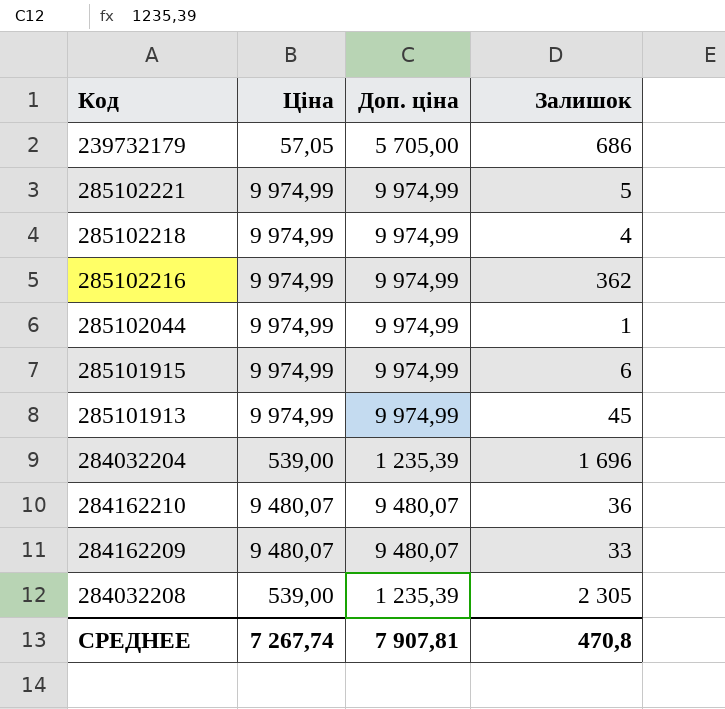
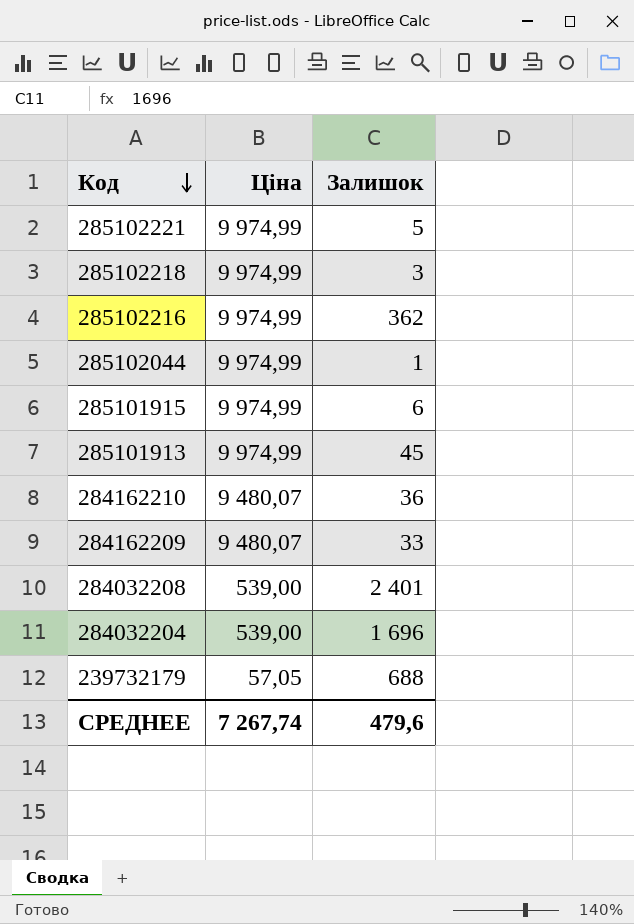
row order: none -> Код descending
column Доп. ціна | position: 3 -> none
285102218 | Залишок: 4 -> 3
284032208 | Залишок: 2 305 -> 2 401
239732179 | Залишок: 686 -> 688
СРЕДНЕЕ | Залишок: 470,8 -> 479,6

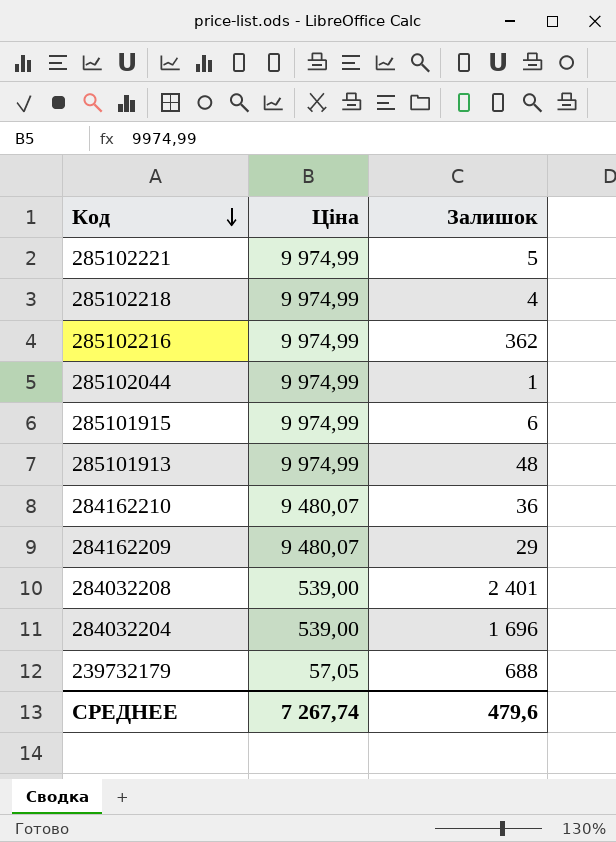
285102218 | Залишок: 3 -> 4
285101913 | Залишок: 45 -> 48
284162209 | Залишок: 33 -> 29

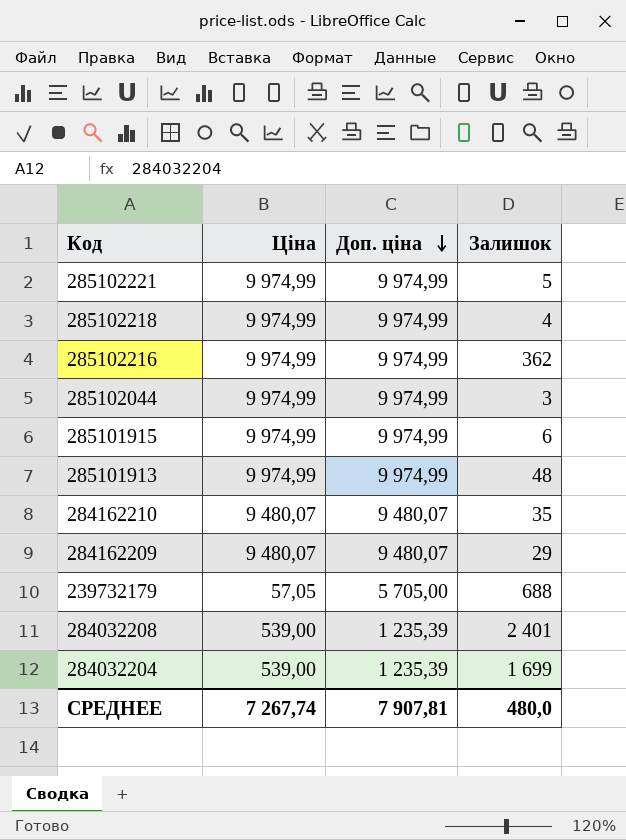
row order: Код descending -> Доп. ціна descending
column Доп. ціна | position: none -> 3
285102044 | Залишок: 1 -> 3
284162210 | Залишок: 36 -> 35
284032204 | Залишок: 1 696 -> 1 699
СРЕДНЕЕ | Залишок: 479,6 -> 480,0

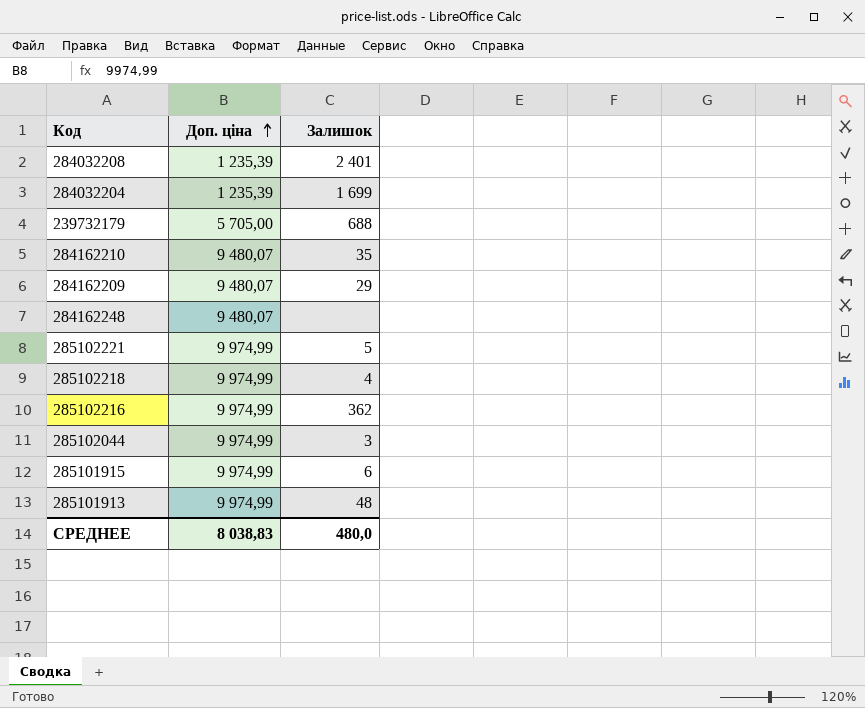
row order: Доп. ціна descending -> Доп. ціна ascending
column Ціна | position: 2 -> none
row 284162248: none -> 9 480,07 | none
СРЕДНЕЕ | Доп. ціна: 7 907,81 -> 8 038,83

